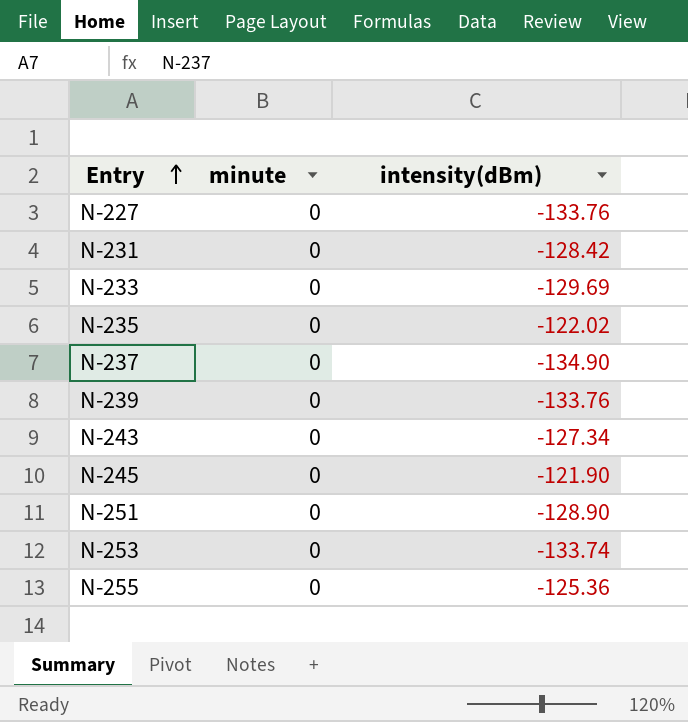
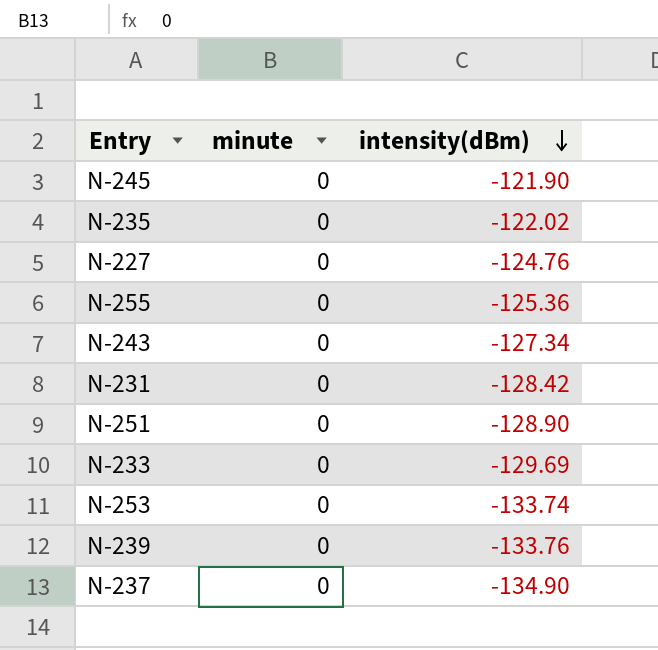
row order: Entry ascending -> intensity(dBm) descending
N-227 | intensity(dBm): -133.76 -> -124.76

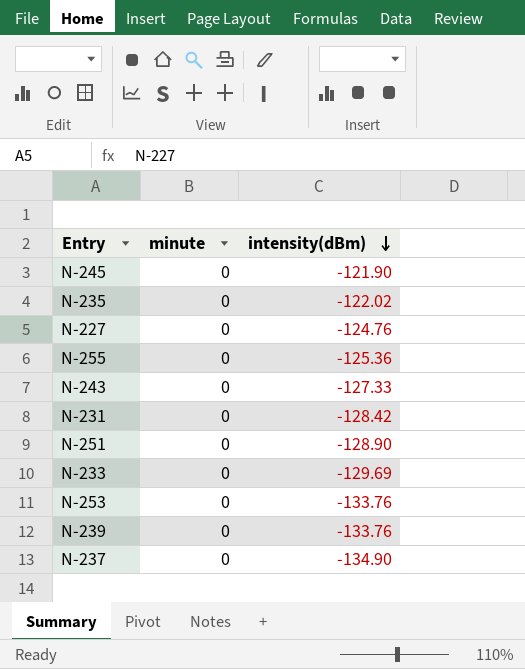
N-243 | intensity(dBm): -127.34 -> -127.33
N-253 | intensity(dBm): -133.74 -> -133.76

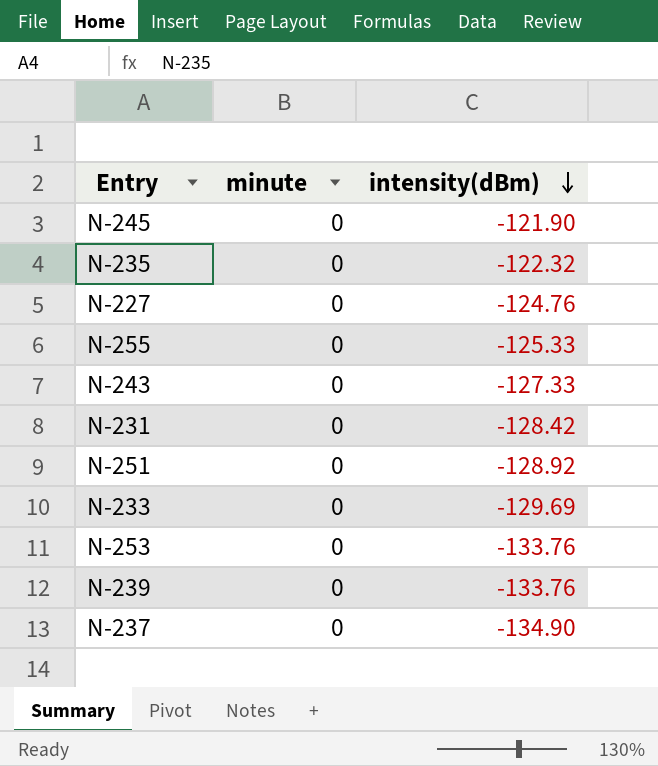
N-235 | intensity(dBm): -122.02 -> -122.32
N-255 | intensity(dBm): -125.36 -> -125.33
N-251 | intensity(dBm): -128.90 -> -128.92

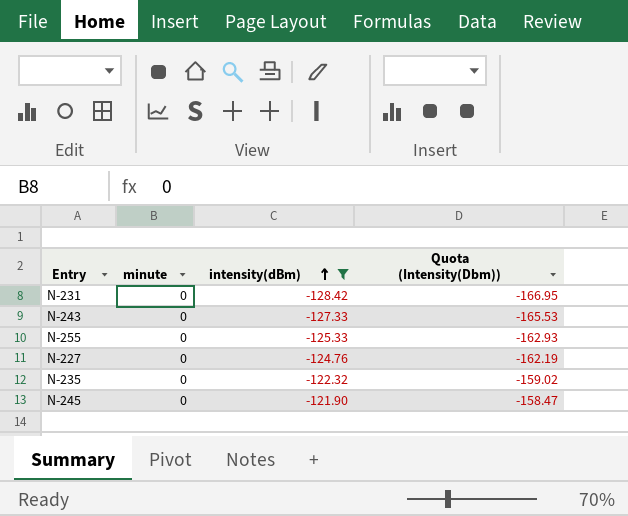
filter: none -> intensity(dBm) >= -128.42
row order: intensity(dBm) descending -> intensity(dBm) ascending
column Quota (Intensity(Dbm)) | formula: none -> [intensity(dBm)] * 1.3

